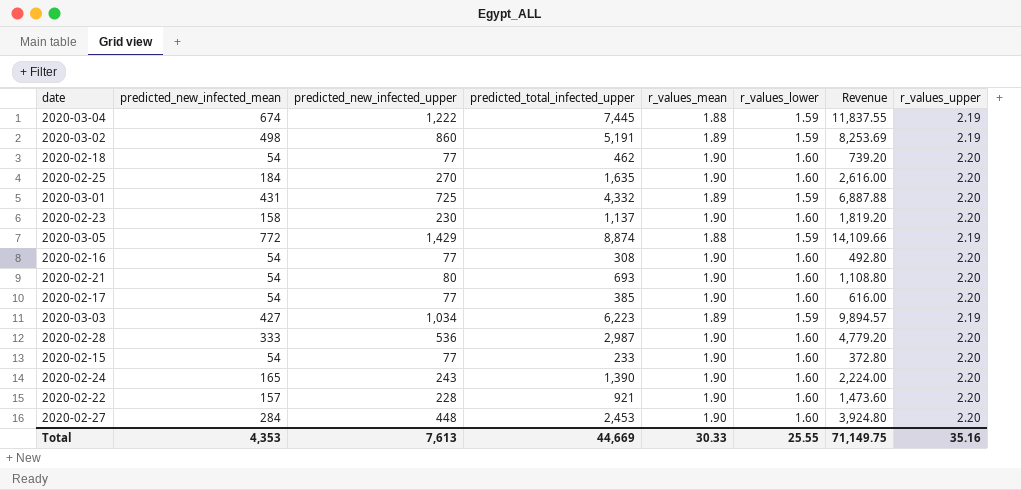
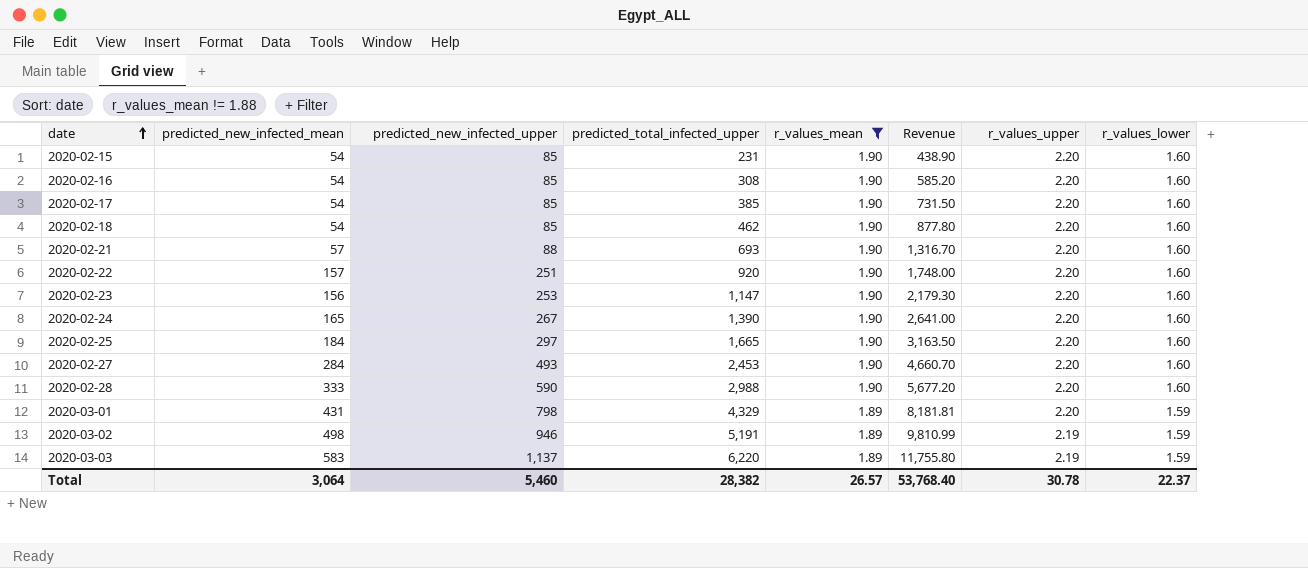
filter: none -> r_values_mean != 1.88
row order: none -> date ascending
column Revenue | formula: [predicted_total_infected_upper] * [r_values_lower] -> [predicted_total_infected_upper] * [r_values_mean]
column r_values_lower | position: 6 -> 8
2020-02-15 | predicted_new_infected_upper: 77 -> 85
2020-02-15 | predicted_total_infected_upper: 233 -> 231
2020-02-16 | predicted_new_infected_upper: 77 -> 85
2020-02-17 | predicted_new_infected_upper: 77 -> 85
2020-02-18 | predicted_new_infected_upper: 77 -> 85
2020-02-21 | predicted_new_infected_mean: 54 -> 57
2020-02-21 | predicted_new_infected_upper: 80 -> 88
2020-02-22 | predicted_new_infected_upper: 228 -> 251
2020-02-22 | predicted_total_infected_upper: 921 -> 920
2020-02-23 | predicted_new_infected_mean: 158 -> 156
2020-02-23 | predicted_new_infected_upper: 230 -> 253
2020-02-23 | predicted_total_infected_upper: 1,137 -> 1,147
2020-02-24 | predicted_new_infected_upper: 243 -> 267
2020-02-25 | predicted_new_infected_upper: 270 -> 297
2020-02-25 | predicted_total_infected_upper: 1,635 -> 1,665
2020-02-27 | predicted_new_infected_upper: 448 -> 493
2020-02-28 | predicted_new_infected_upper: 536 -> 590
2020-02-28 | predicted_total_infected_upper: 2,987 -> 2,988
2020-03-01 | predicted_new_infected_upper: 725 -> 798
2020-03-01 | predicted_total_infected_upper: 4,332 -> 4,329
2020-03-02 | predicted_new_infected_upper: 860 -> 946
2020-03-03 | predicted_new_infected_mean: 427 -> 583
2020-03-03 | predicted_new_infected_upper: 1,034 -> 1,137
2020-03-03 | predicted_total_infected_upper: 6,223 -> 6,220
Total | predicted_new_infected_mean: 4,353 -> 3,064
Total | predicted_new_infected_upper: 7,613 -> 5,460
Total | predicted_total_infected_upper: 44,669 -> 28,382
Total | r_values_mean: 30.33 -> 26.57
Total | Revenue: 71,149.75 -> 53,768.40
Total | r_values_upper: 35.16 -> 30.78
Total | r_values_lower: 25.55 -> 22.37

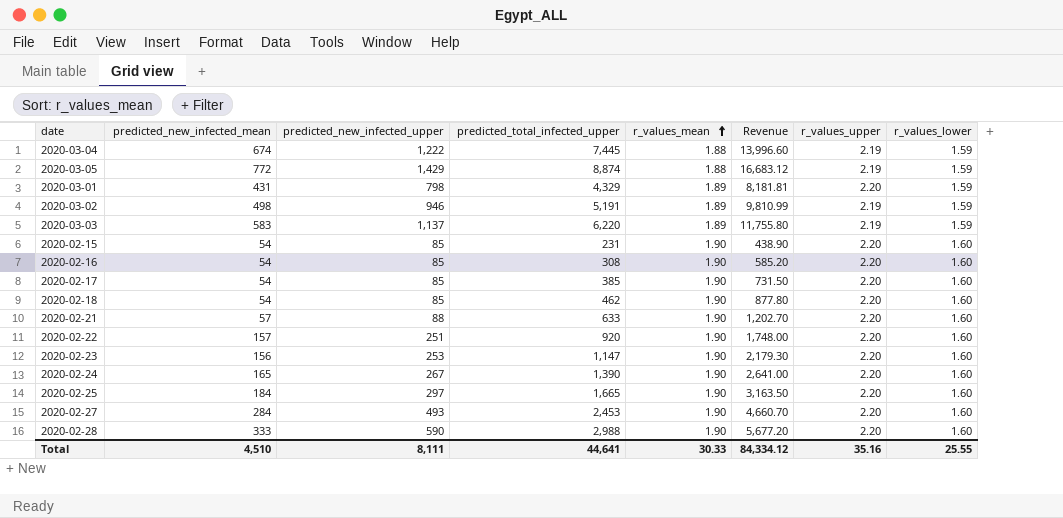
filter: r_values_mean != 1.88 -> none
row order: date ascending -> r_values_mean ascending
2020-02-21 | predicted_total_infected_upper: 693 -> 633
2020-02-21 | Revenue: 1,316.70 -> 1,202.70
Total | predicted_new_infected_mean: 3,064 -> 4,510
Total | predicted_new_infected_upper: 5,460 -> 8,111
Total | predicted_total_infected_upper: 28,382 -> 44,641
Total | r_values_mean: 26.57 -> 30.33
Total | Revenue: 53,768.40 -> 84,334.12
Total | r_values_upper: 30.78 -> 35.16
Total | r_values_lower: 22.37 -> 25.55

